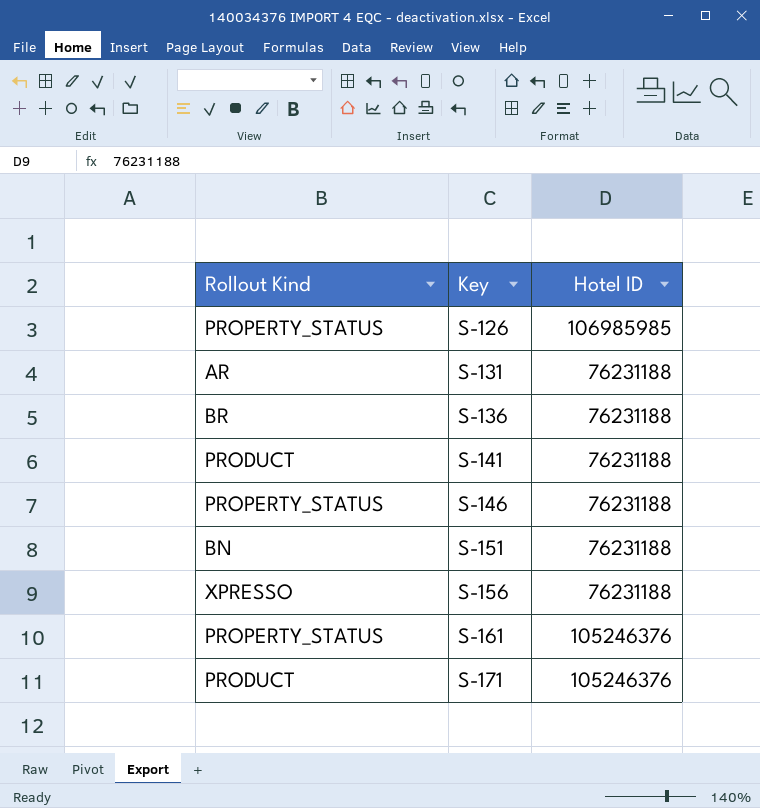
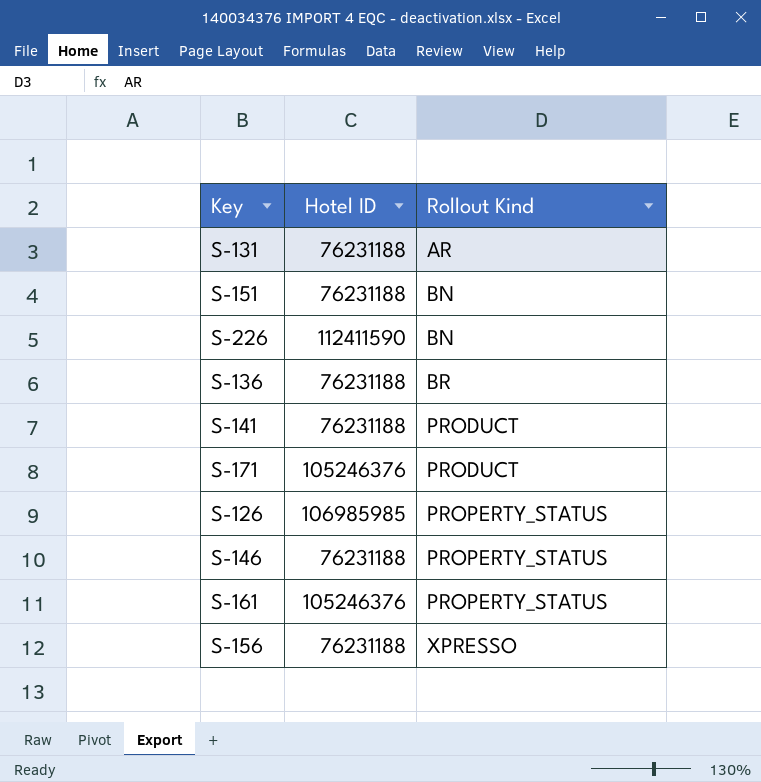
row order: Key ascending -> Rollout Kind ascending
column Rollout Kind | position: 1 -> 3
row S-226: none -> 112411590 | BN

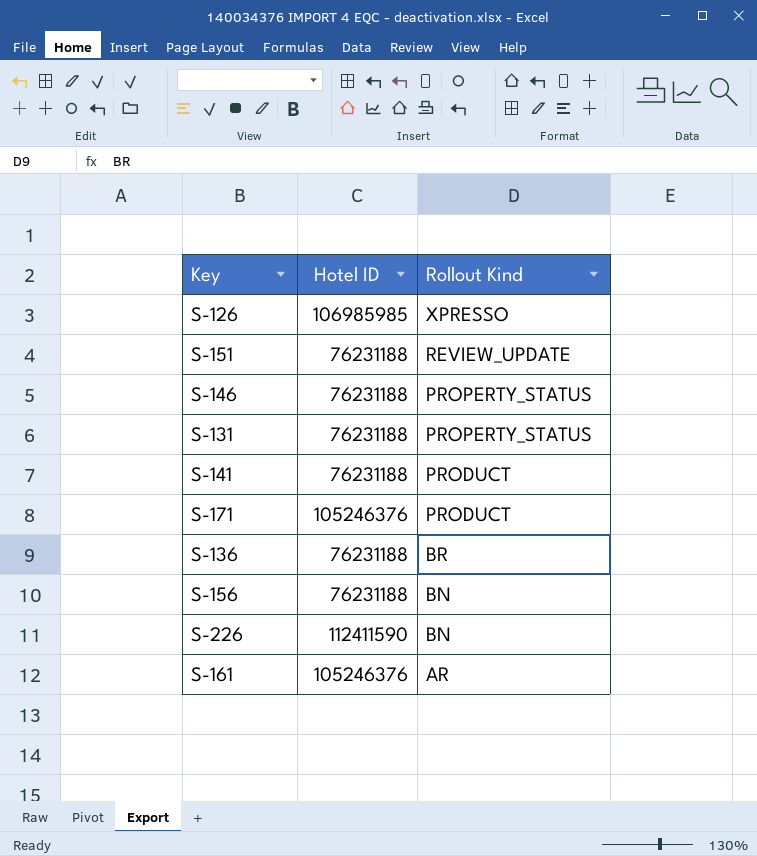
row order: Rollout Kind ascending -> Rollout Kind descending
S-126 | Rollout Kind: PROPERTY_STATUS -> XPRESSO
S-151 | Rollout Kind: BN -> REVIEW_UPDATE
S-131 | Rollout Kind: AR -> PROPERTY_STATUS
S-156 | Rollout Kind: XPRESSO -> BN
S-161 | Rollout Kind: PROPERTY_STATUS -> AR

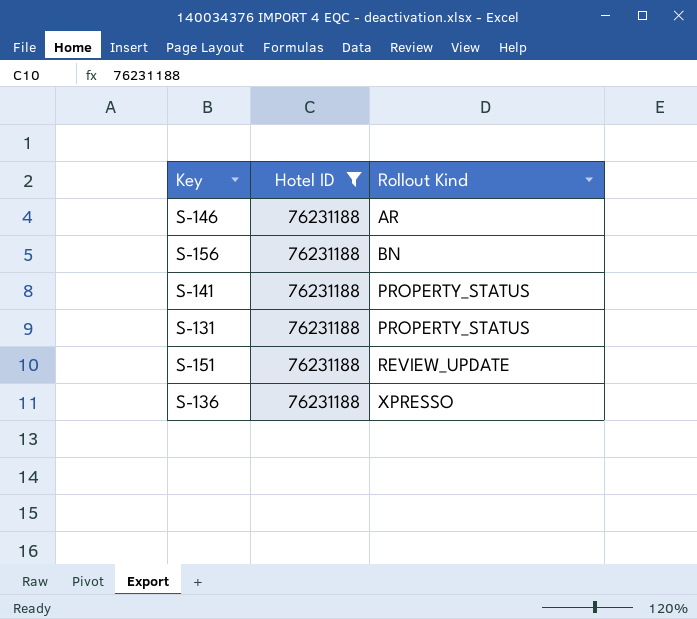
filter: none -> Hotel ID = 76231188
row order: Rollout Kind descending -> Rollout Kind ascending
S-146 | Rollout Kind: PROPERTY_STATUS -> AR
S-141 | Rollout Kind: PRODUCT -> PROPERTY_STATUS
S-136 | Rollout Kind: BR -> XPRESSO

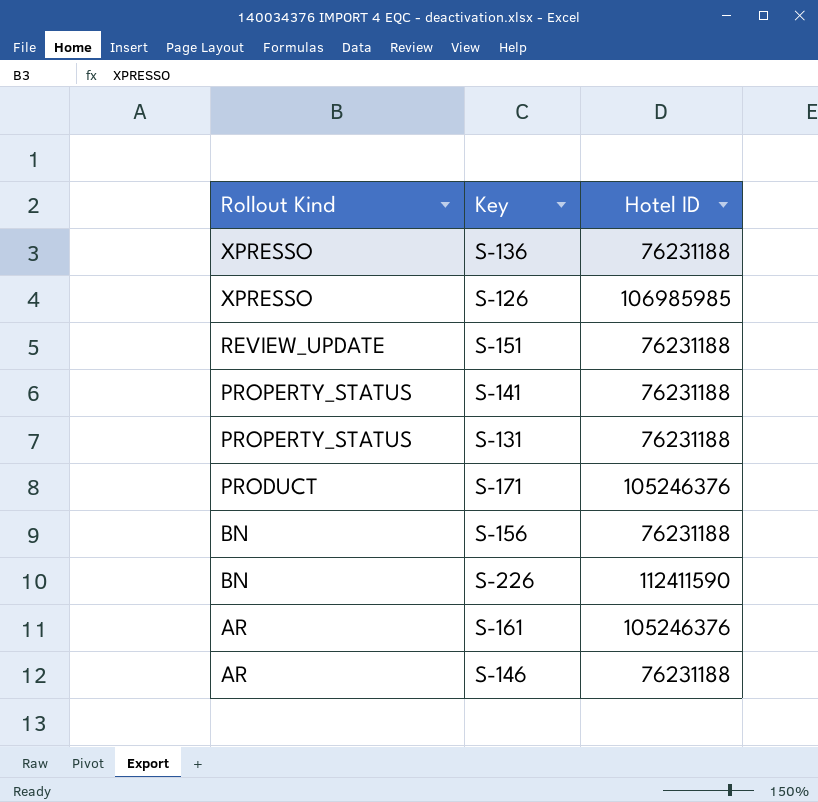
filter: Hotel ID = 76231188 -> none
row order: Rollout Kind ascending -> Rollout Kind descending
column Rollout Kind | position: 3 -> 1

